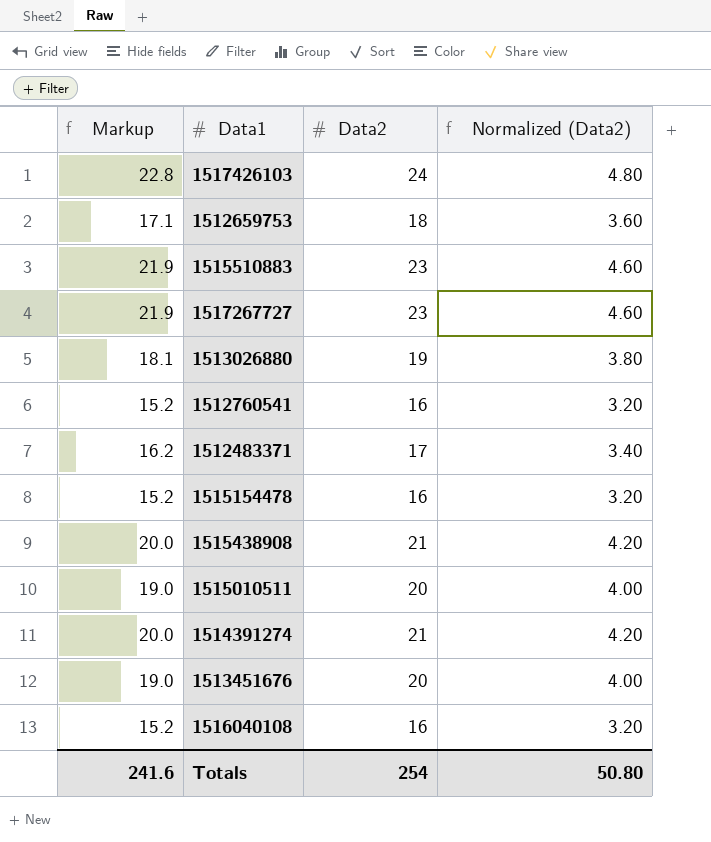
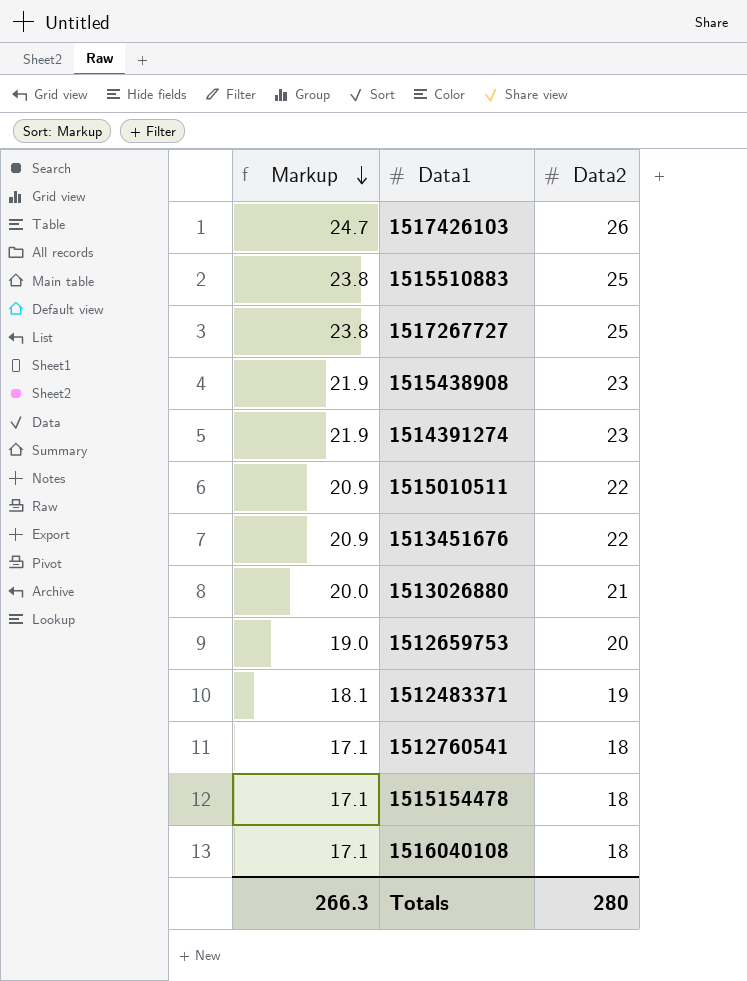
row order: none -> Markup descending
column Normalized (Data2) | formula: [Data2] * 0.2 -> none
1517426103 | Markup: 22.8 -> 24.7
1517426103 | Data2: 24 -> 26
1515510883 | Markup: 21.9 -> 23.8
1515510883 | Data2: 23 -> 25
1517267727 | Markup: 21.9 -> 23.8
1517267727 | Data2: 23 -> 25
1515438908 | Markup: 20.0 -> 21.9
1515438908 | Data2: 21 -> 23
1514391274 | Markup: 20.0 -> 21.9
1514391274 | Data2: 21 -> 23
1515010511 | Markup: 19.0 -> 20.9
1515010511 | Data2: 20 -> 22
1513451676 | Markup: 19.0 -> 20.9
1513451676 | Data2: 20 -> 22
1513026880 | Markup: 18.1 -> 20.0
1513026880 | Data2: 19 -> 21
1512659753 | Markup: 17.1 -> 19.0
1512659753 | Data2: 18 -> 20
1512483371 | Markup: 16.2 -> 18.1
1512483371 | Data2: 17 -> 19
1512760541 | Markup: 15.2 -> 17.1
1512760541 | Data2: 16 -> 18
1515154478 | Markup: 15.2 -> 17.1
1515154478 | Data2: 16 -> 18
1516040108 | Markup: 15.2 -> 17.1
1516040108 | Data2: 16 -> 18
Totals | Markup: 241.6 -> 266.3
Totals | Data2: 254 -> 280

